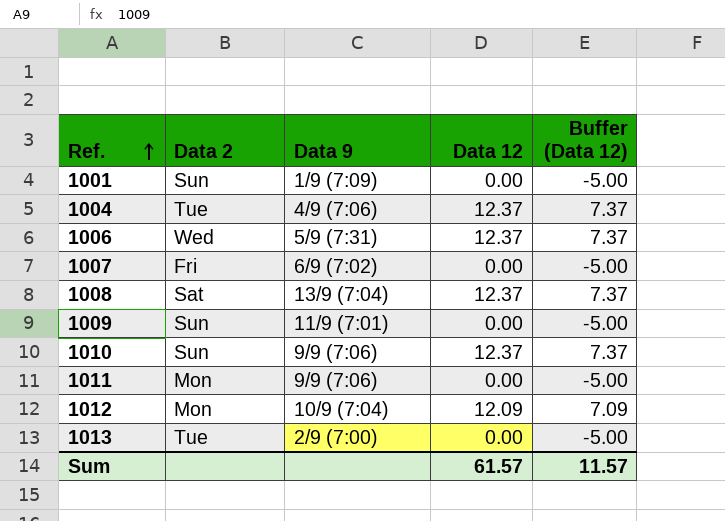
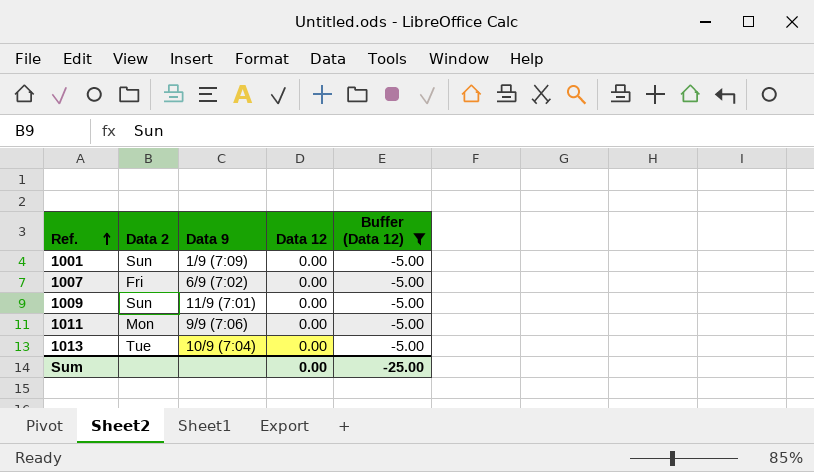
filter: none -> Buffer (Data 12) = -5.00
1013 | Data 9: 2/9 (7:00) -> 10/9 (7:04)
Sum | Data 12: 61.57 -> 0.00
Sum | Buffer (Data 12): 11.57 -> -25.00

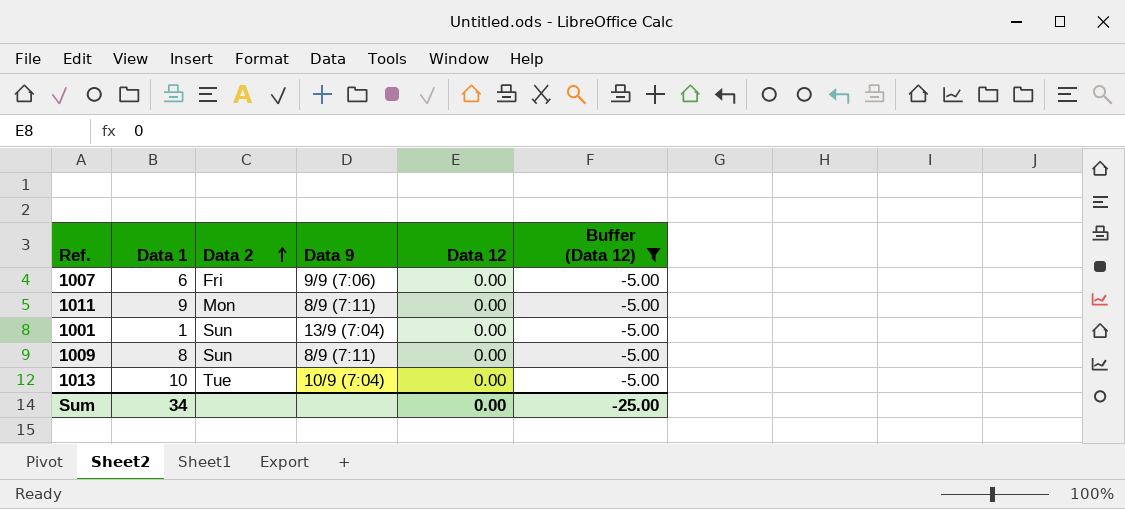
row order: Ref. ascending -> Data 2 ascending
column Data 1 | position: none -> 2
1007 | Data 9: 6/9 (7:02) -> 9/9 (7:06)
1011 | Data 9: 9/9 (7:06) -> 8/9 (7:11)
1001 | Data 9: 1/9 (7:09) -> 13/9 (7:04)
1009 | Data 9: 11/9 (7:01) -> 8/9 (7:11)

